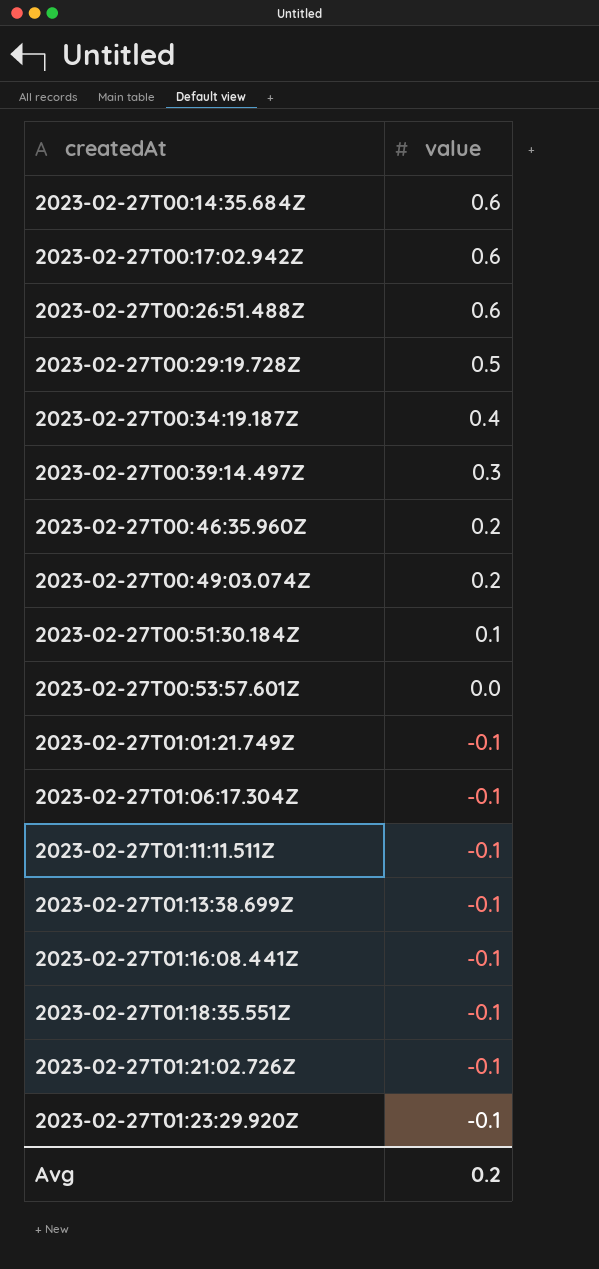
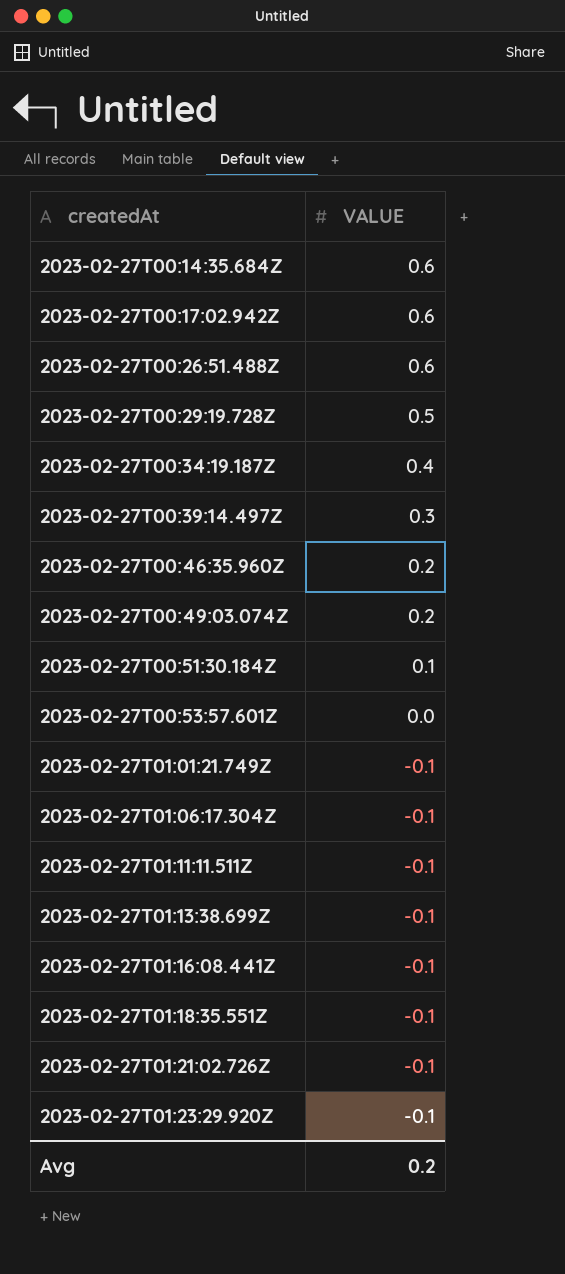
column name: value -> VALUE

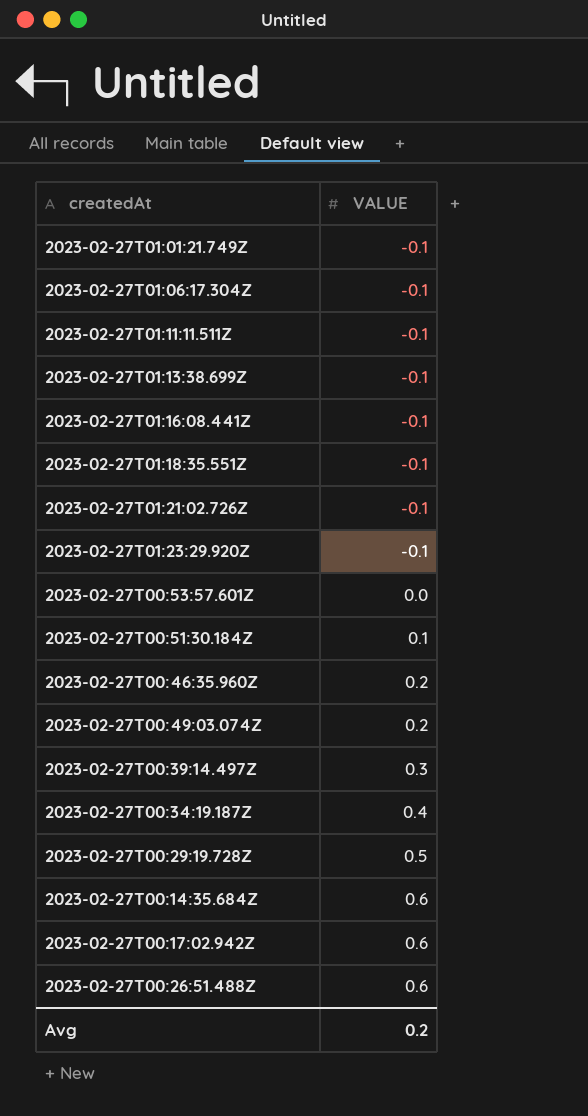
row order: createdAt ascending -> VALUE ascending

